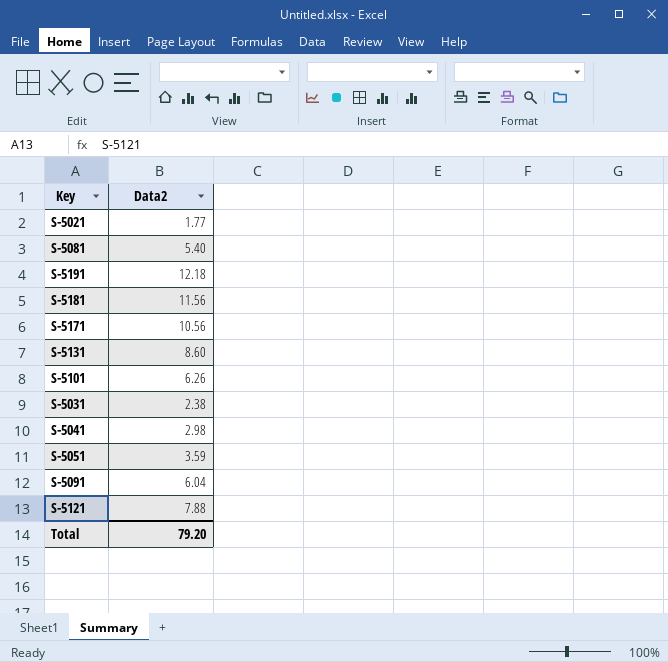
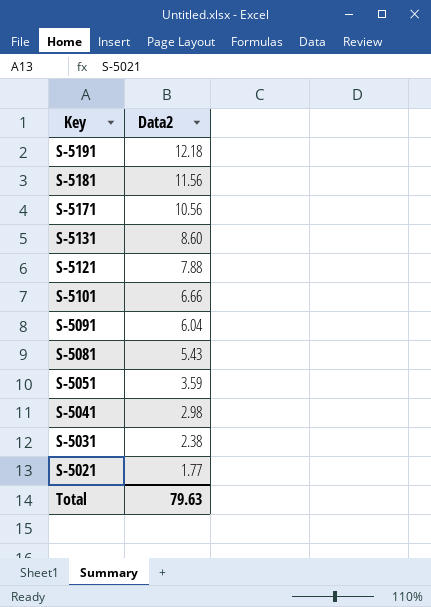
row order: none -> Key descending
S-5101 | Data2: 6.26 -> 6.66
S-5081 | Data2: 5.40 -> 5.43
Total | Data2: 79.20 -> 79.63

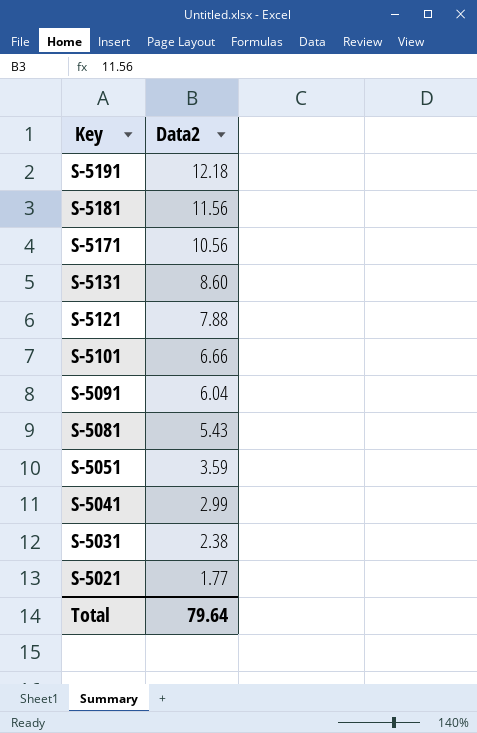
S-5041 | Data2: 2.98 -> 2.99
Total | Data2: 79.63 -> 79.64

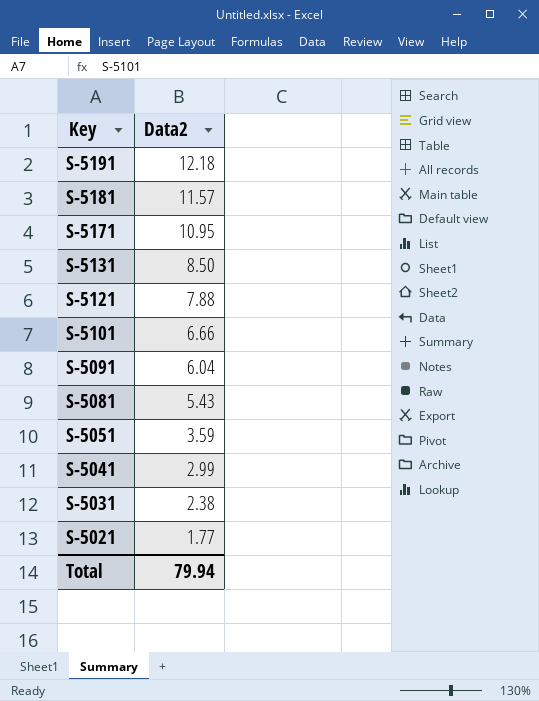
S-5181 | Data2: 11.56 -> 11.57
S-5171 | Data2: 10.56 -> 10.95
S-5131 | Data2: 8.60 -> 8.50
Total | Data2: 79.64 -> 79.94

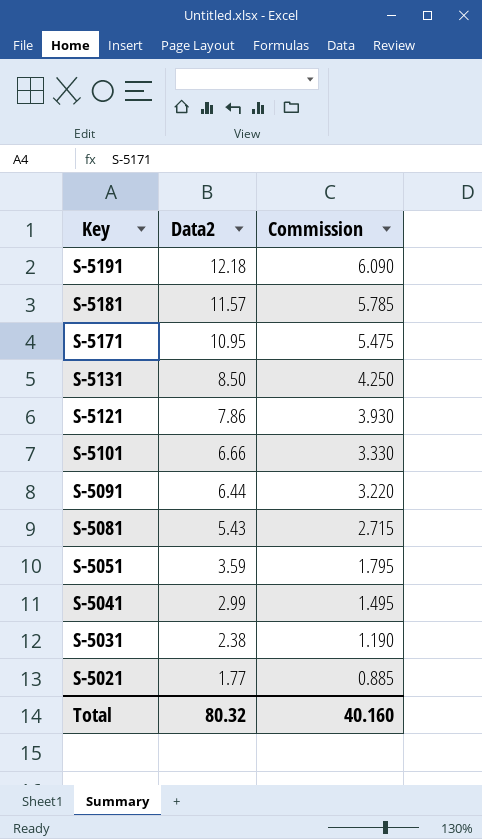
column Commission | formula: none -> [Data2] * 0.5
S-5121 | Data2: 7.88 -> 7.86
S-5091 | Data2: 6.04 -> 6.44
Total | Data2: 79.94 -> 80.32

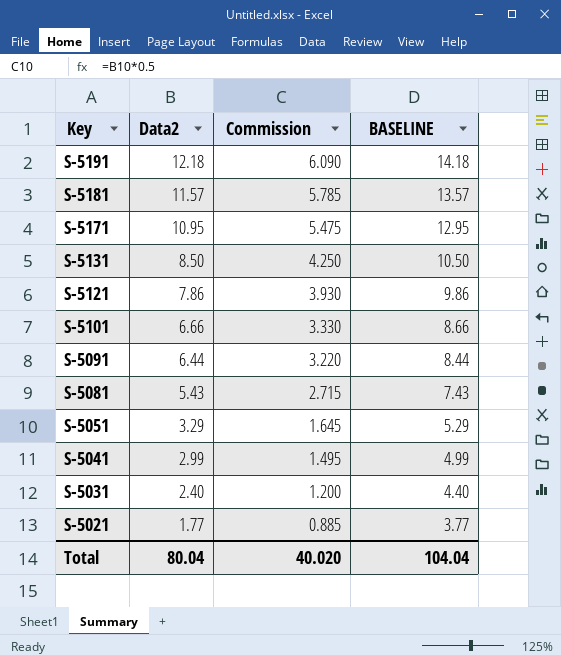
column BASELINE | formula: none -> [Data2] + 2
S-5051 | Data2: 3.59 -> 3.29
S-5051 | Commission: 1.795 -> 1.645
S-5031 | Data2: 2.38 -> 2.40
S-5031 | Commission: 1.190 -> 1.200
Total | Data2: 80.32 -> 80.04
Total | Commission: 40.160 -> 40.020

